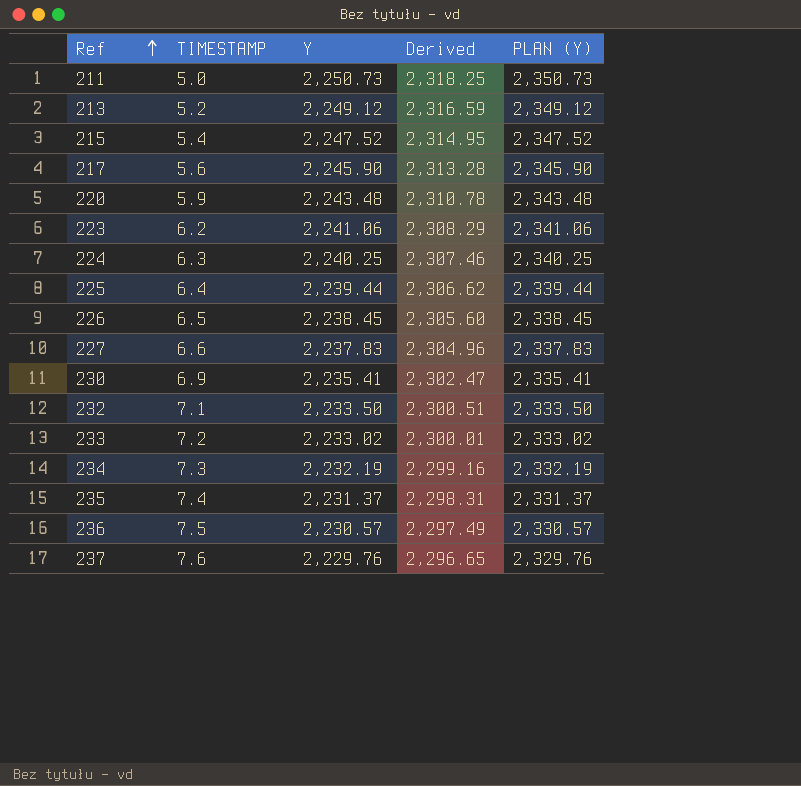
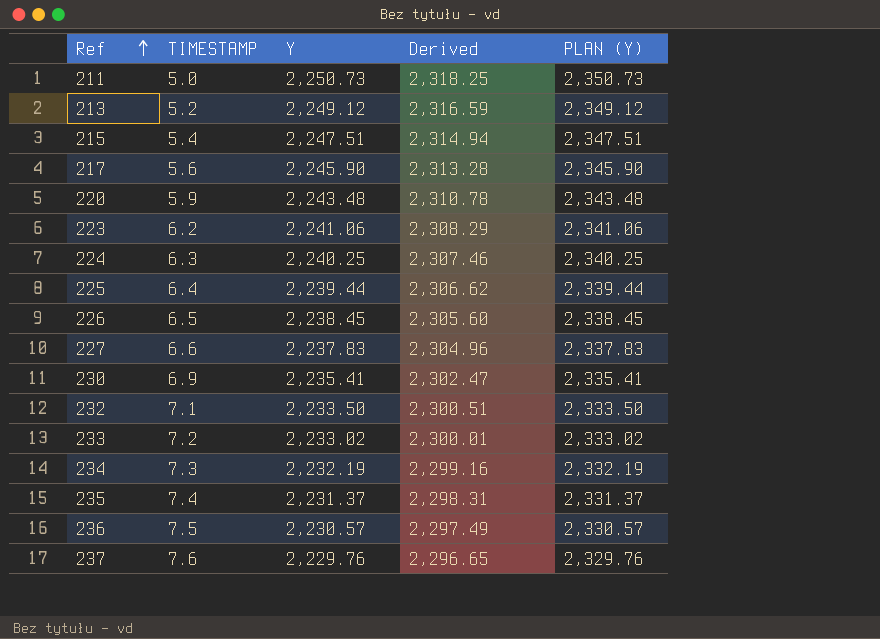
215 | Y: 2,247.52 -> 2,247.51
215 | Derived: 2,314.95 -> 2,314.94
215 | PLAN (Y): 2,347.52 -> 2,347.51

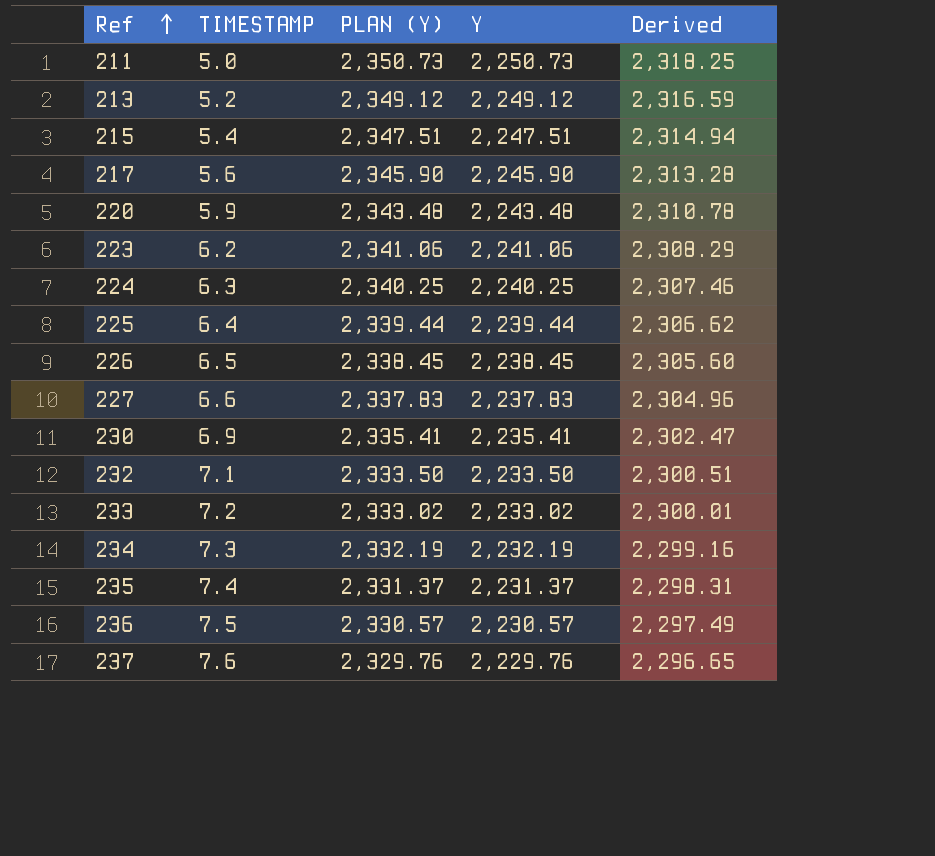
column PLAN (Y) | position: 5 -> 3

